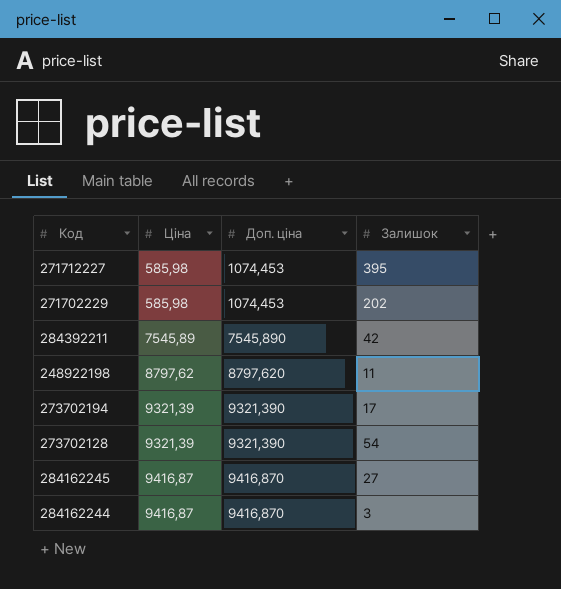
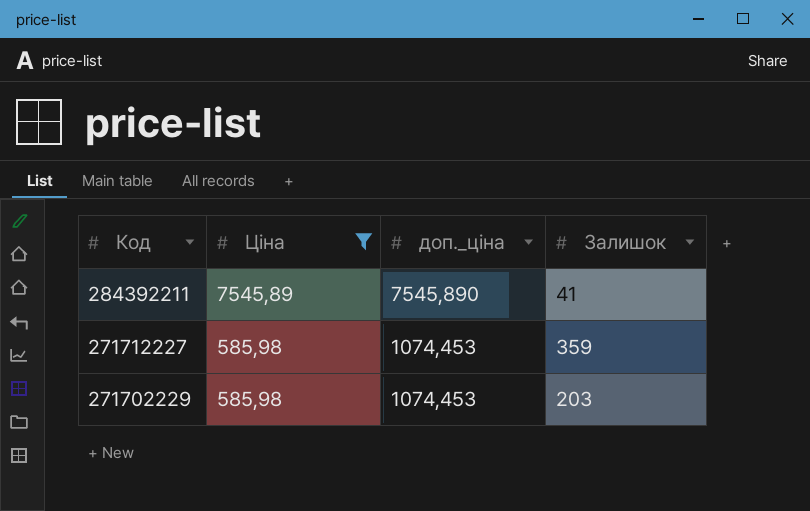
filter: none -> Ціна <= 7545,89
row order: Ціна ascending -> Код descending
column name: Доп. ціна -> доп._ціна
284392211 | Залишок: 42 -> 41
271712227 | Залишок: 395 -> 359
271702229 | Залишок: 202 -> 203

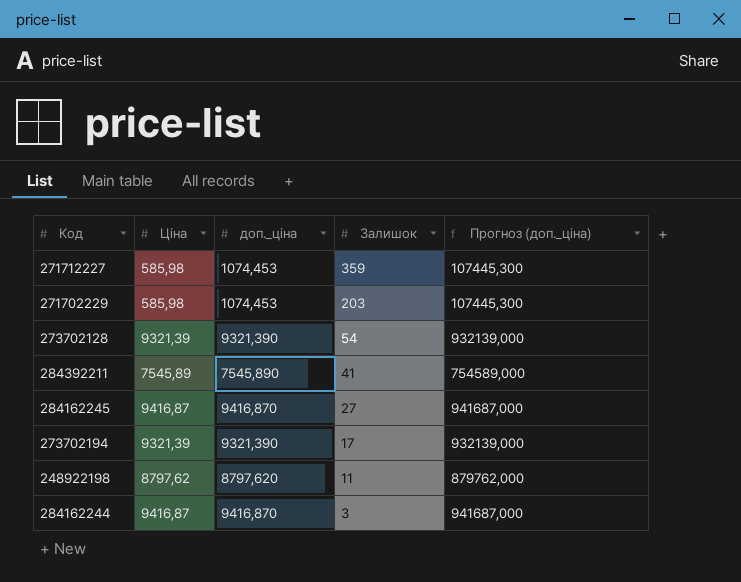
filter: Ціна <= 7545,89 -> none
row order: Код descending -> Залишок descending
column Прогноз (доп._ціна) | formula: none -> [доп._ціна] * 100

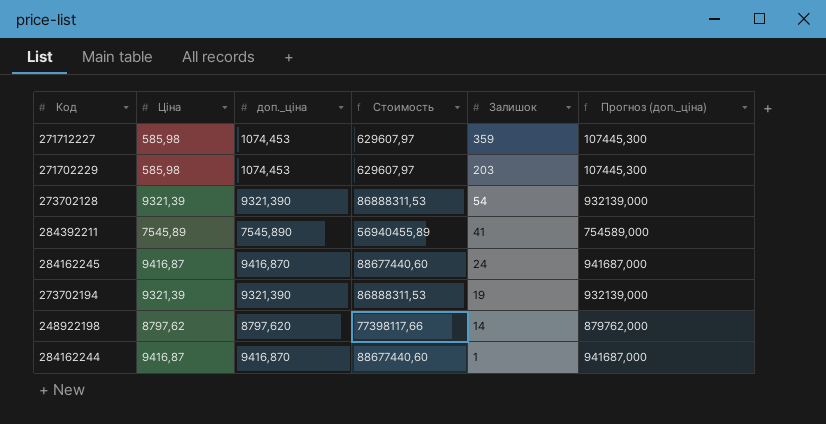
column Стоимость | formula: none -> [Ціна] * [доп._ціна]
284162245 | Залишок: 27 -> 24
273702194 | Залишок: 17 -> 19
248922198 | Залишок: 11 -> 14
284162244 | Залишок: 3 -> 1

